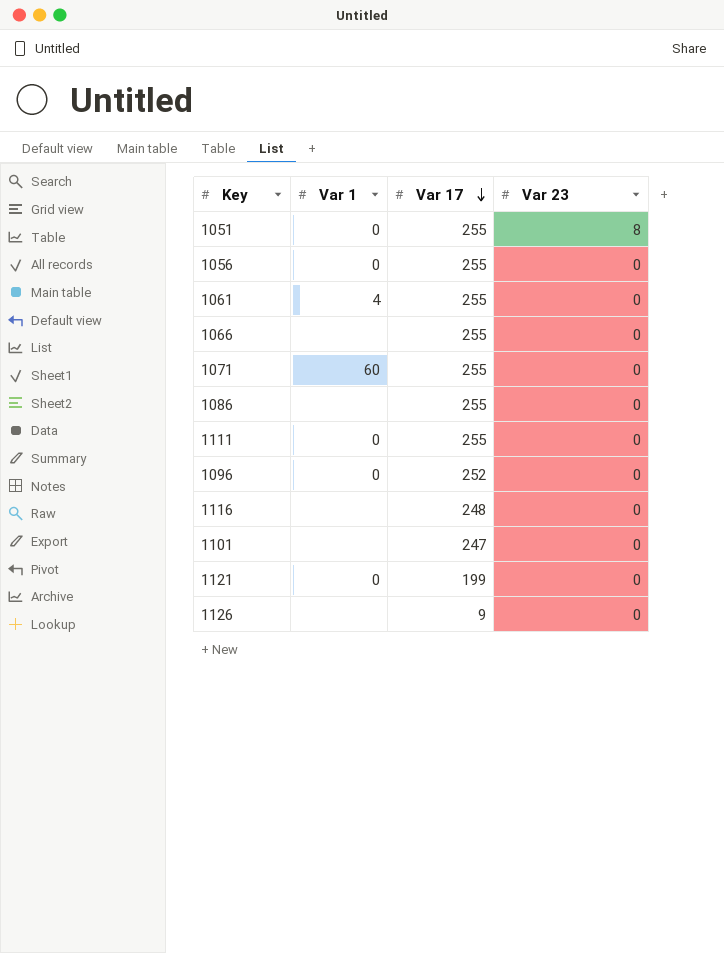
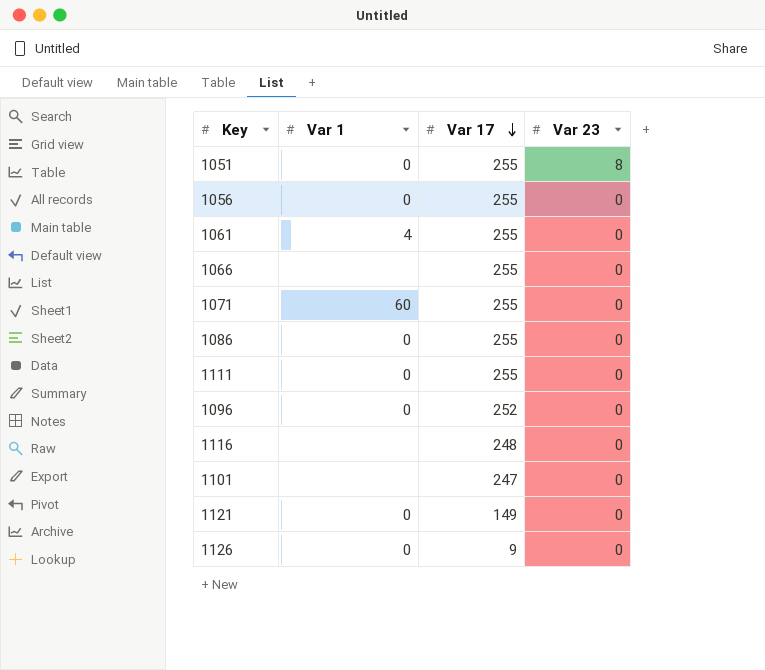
1086 | Var 1: none -> 0
1121 | Var 17: 199 -> 149
1126 | Var 1: none -> 0

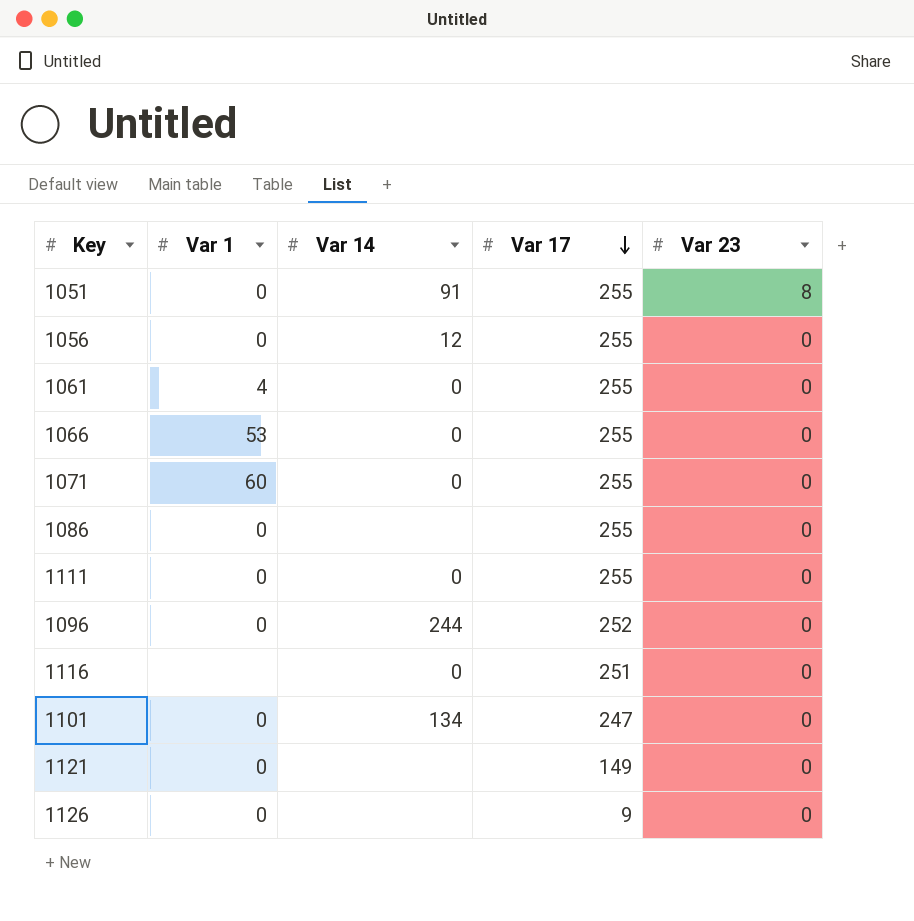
column Var 14 | position: none -> 3
1066 | Var 1: none -> 53
1116 | Var 17: 248 -> 251
1101 | Var 1: none -> 0

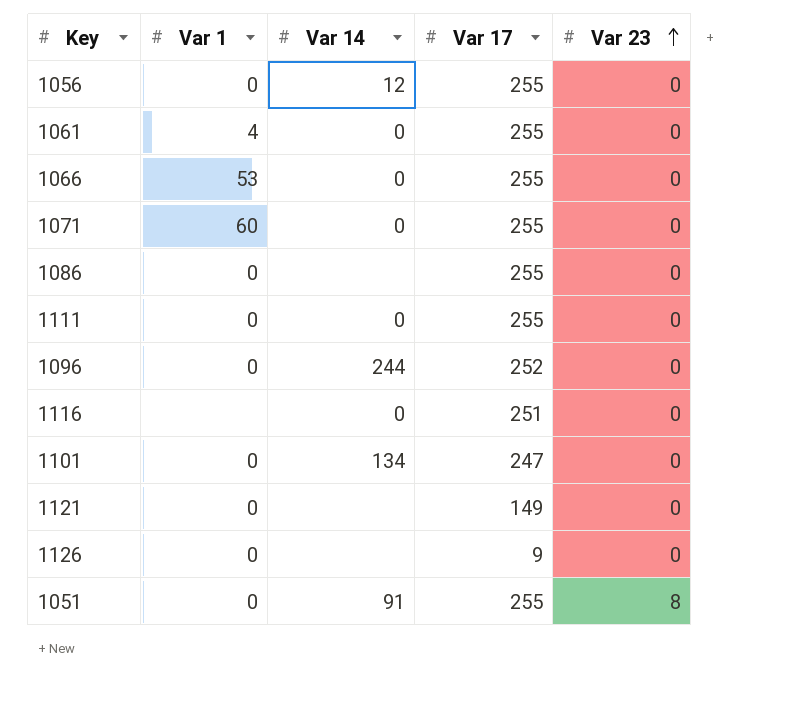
row order: Var 17 descending -> Var 23 ascending

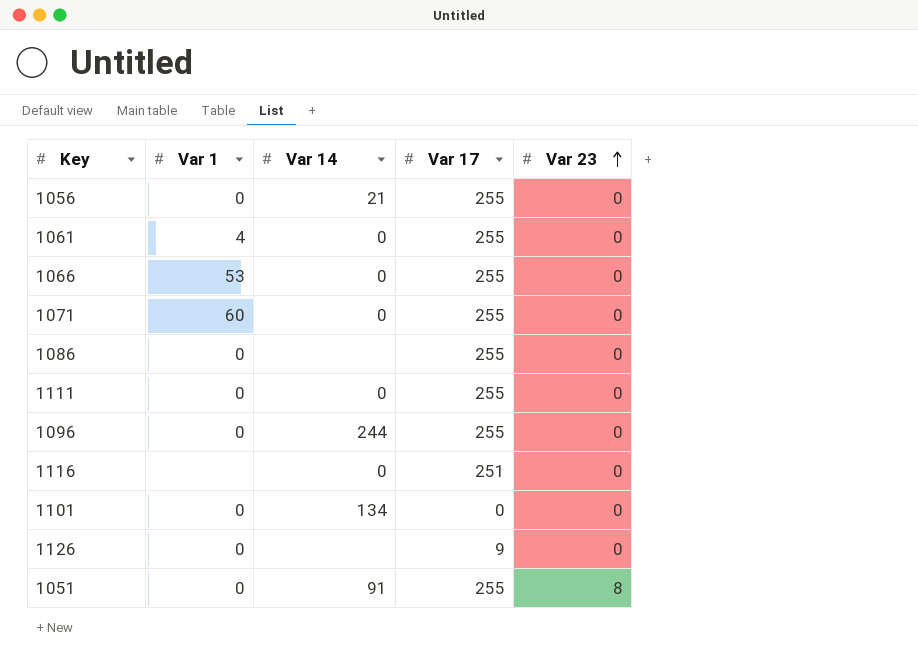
row 1121: 0 | none | 149 | 0 -> none
1056 | Var 14: 12 -> 21
1096 | Var 17: 252 -> 255
1101 | Var 17: 247 -> 0

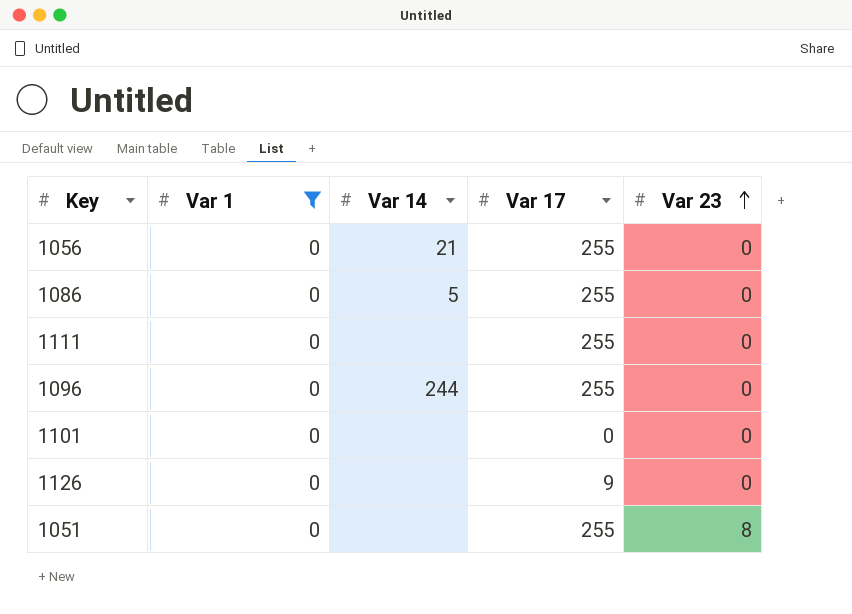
filter: none -> Var 1 = 0
1086 | Var 14: none -> 5
1111 | Var 14: 0 -> none
1101 | Var 14: 134 -> none
1051 | Var 14: 91 -> none

